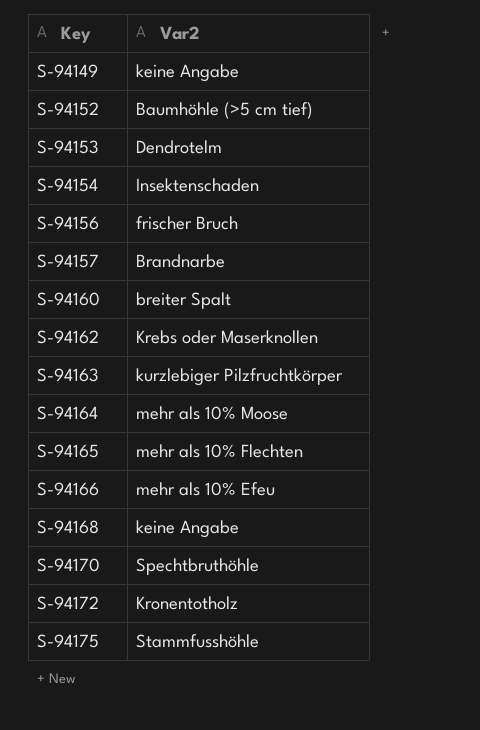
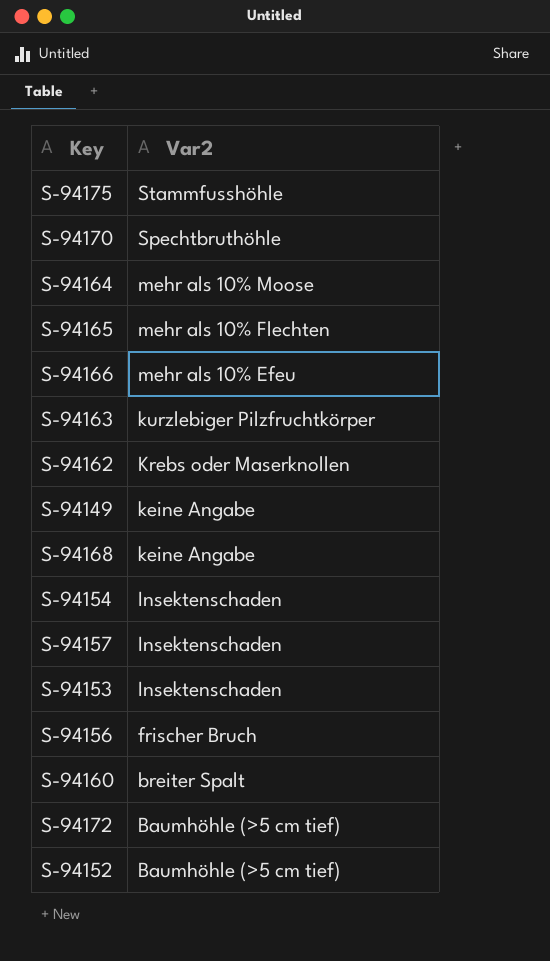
row order: Key ascending -> Var2 descending
S-94157 | Var2: Brandnarbe -> Insektenschaden
S-94153 | Var2: Dendrotelm -> Insektenschaden
S-94172 | Var2: Kronentotholz -> Baumhöhle (>5 cm tief)

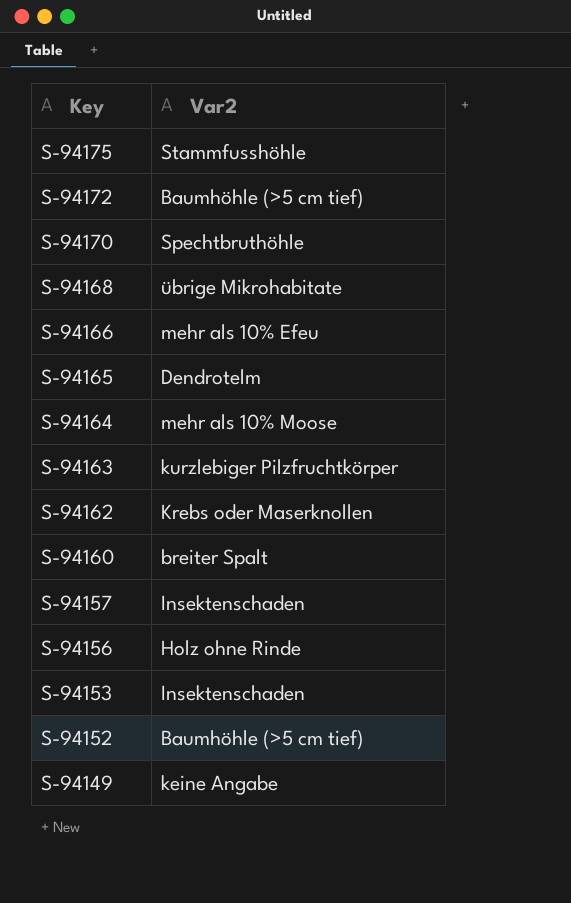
row order: Var2 descending -> Key descending
row S-94154: Insektenschaden -> none
S-94168 | Var2: keine Angabe -> übrige Mikrohabitate
S-94165 | Var2: mehr als 10% Flechten -> Dendrotelm
S-94156 | Var2: frischer Bruch -> Holz ohne Rinde

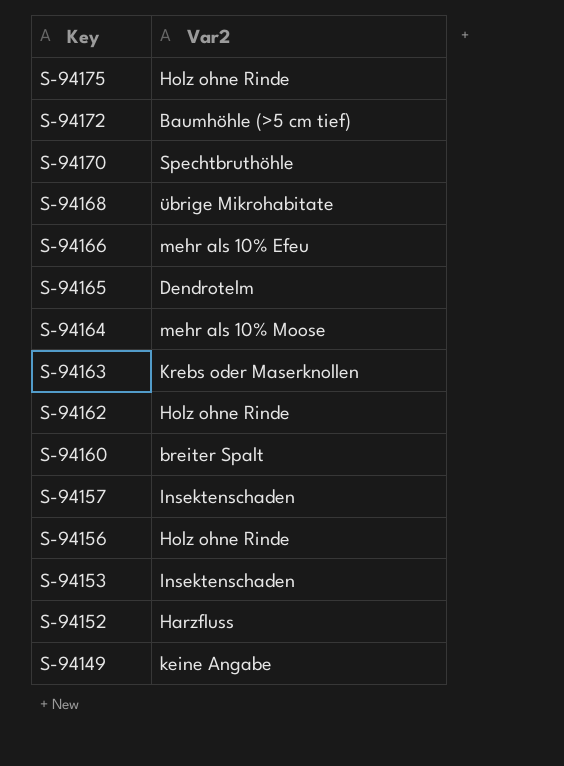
S-94175 | Var2: Stammfusshöhle -> Holz ohne Rinde
S-94163 | Var2: kurzlebiger Pilzfruchtkörper -> Krebs oder Maserknollen
S-94162 | Var2: Krebs oder Maserknollen -> Holz ohne Rinde
S-94152 | Var2: Baumhöhle (>5 cm tief) -> Harzfluss

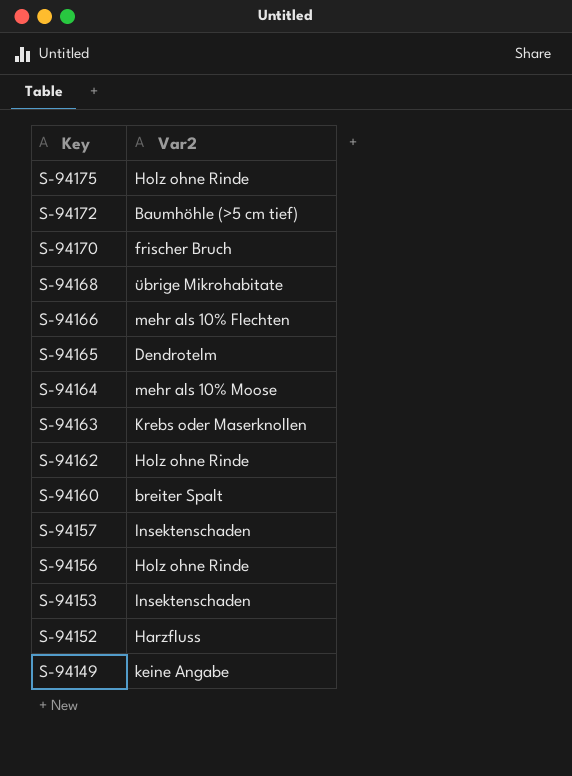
S-94170 | Var2: Spechtbruthöhle -> frischer Bruch
S-94166 | Var2: mehr als 10% Efeu -> mehr als 10% Flechten

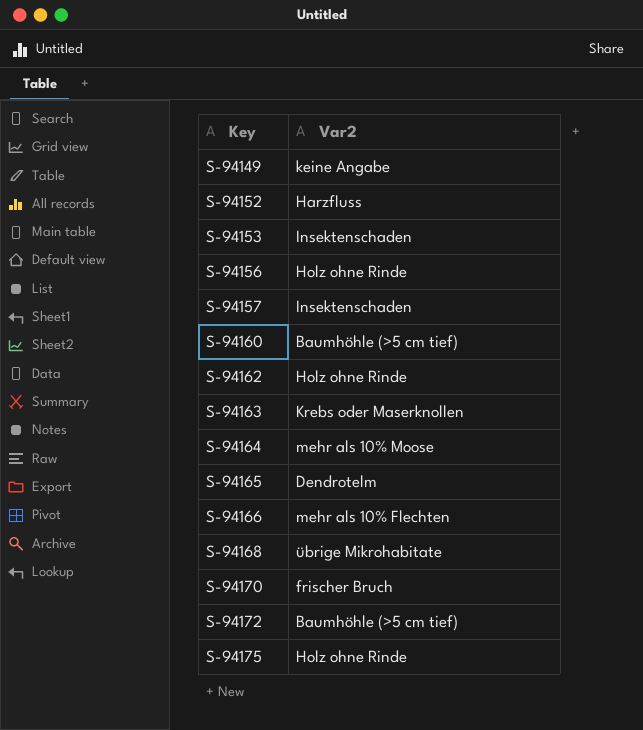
row order: Key descending -> Key ascending
S-94160 | Var2: breiter Spalt -> Baumhöhle (>5 cm tief)

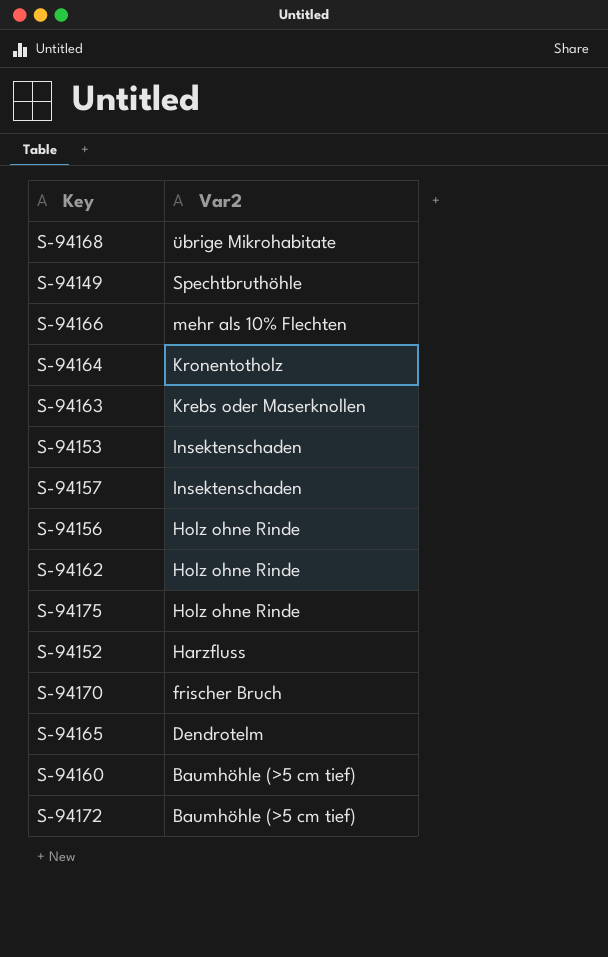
row order: Key ascending -> Var2 descending
S-94149 | Var2: keine Angabe -> Spechtbruthöhle
S-94164 | Var2: mehr als 10% Moose -> Kronentotholz

